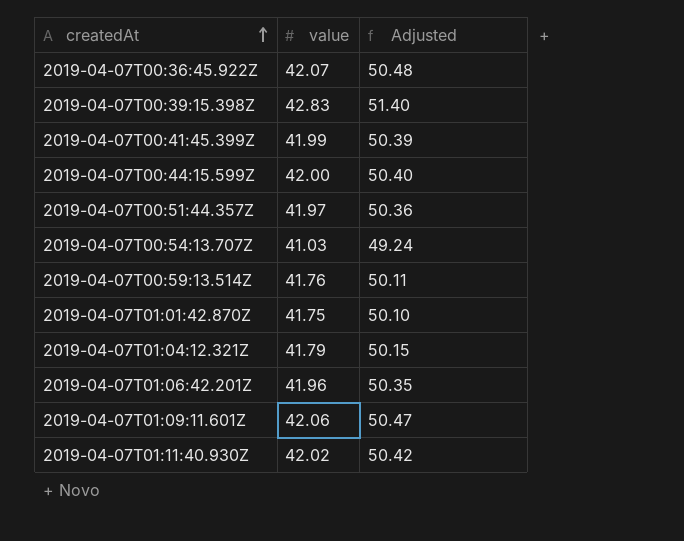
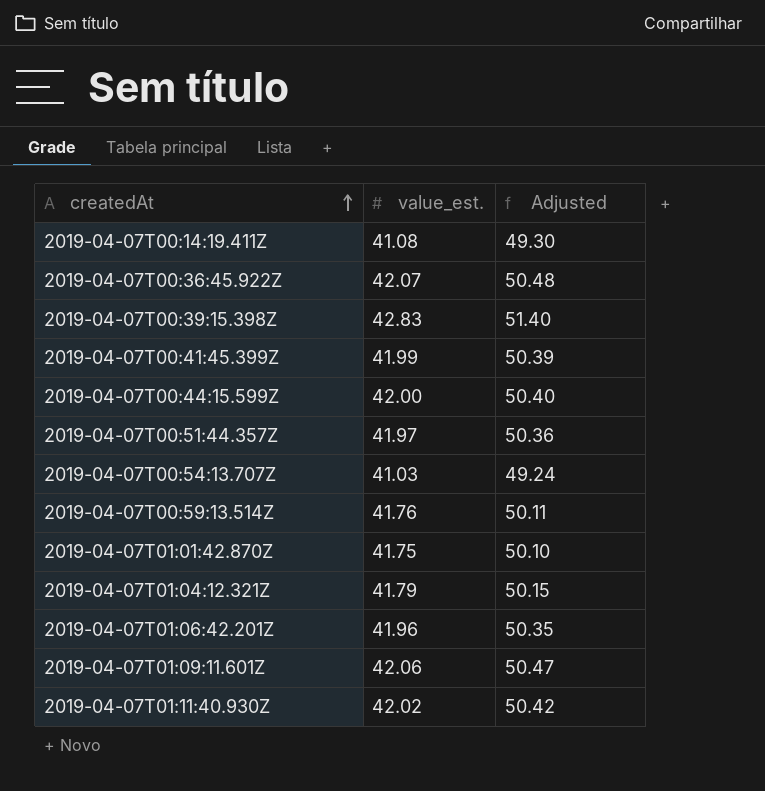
column name: value -> value_est.
row 2019-04-07T00:14:19.411Z: none -> 41.08 | 49.30

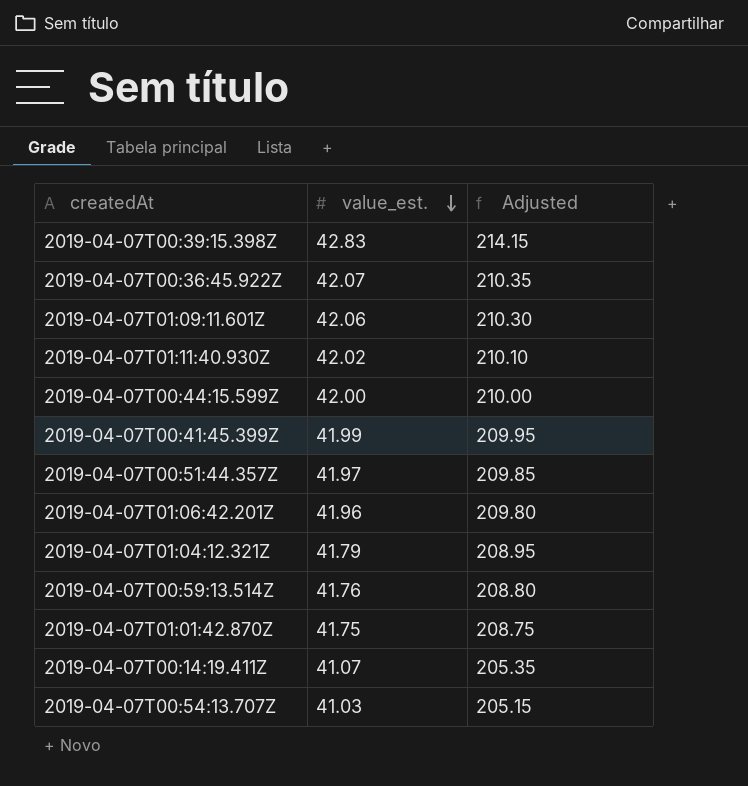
row order: createdAt ascending -> value_est. descending
column Adjusted | formula: [value_est.] * 1.2 -> [value_est.] * 5
2019-04-07T00:14:19.411Z | value_est.: 41.08 -> 41.07

